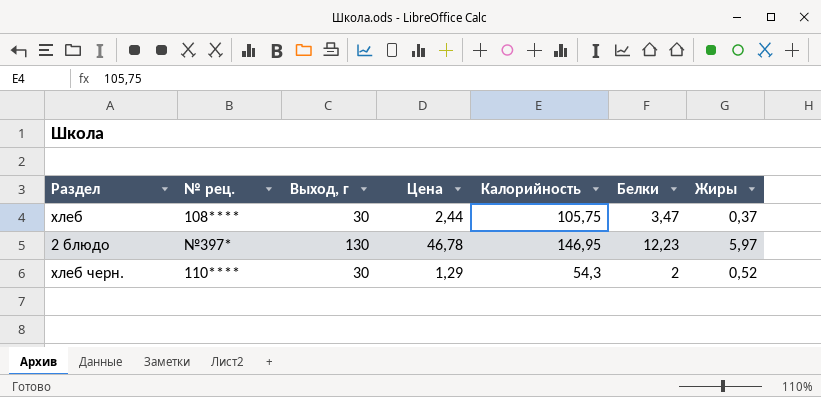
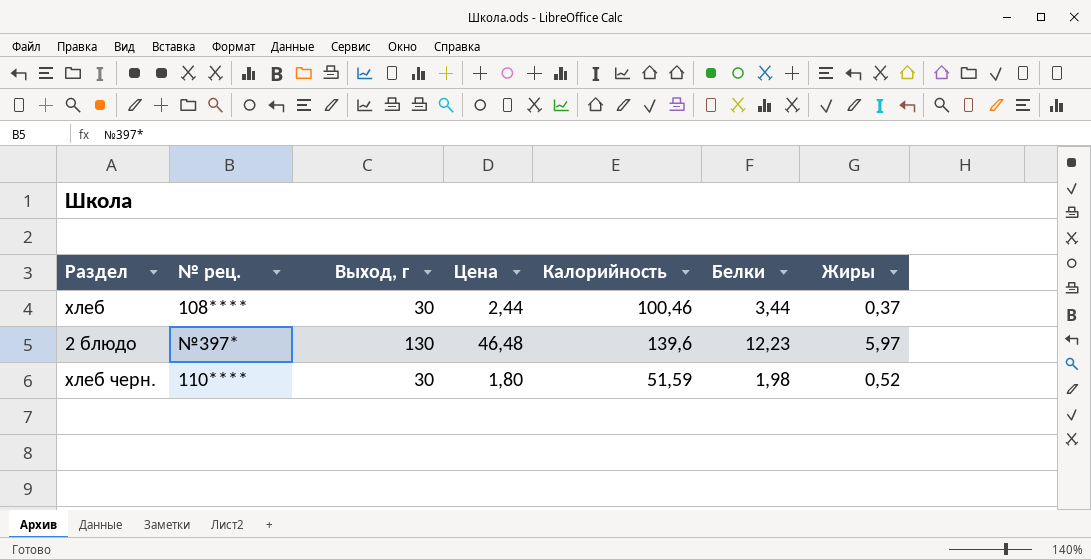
хлеб | Калорийность: 105,75 -> 100,46
хлеб | Белки: 3,47 -> 3,44
2 блюдо | Цена: 46,78 -> 46,48
2 блюдо | Калорийность: 146,95 -> 139,6
хлеб черн. | Цена: 1,29 -> 1,80
хлеб черн. | Калорийность: 54,3 -> 51,59
хлеб черн. | Белки: 2 -> 1,98

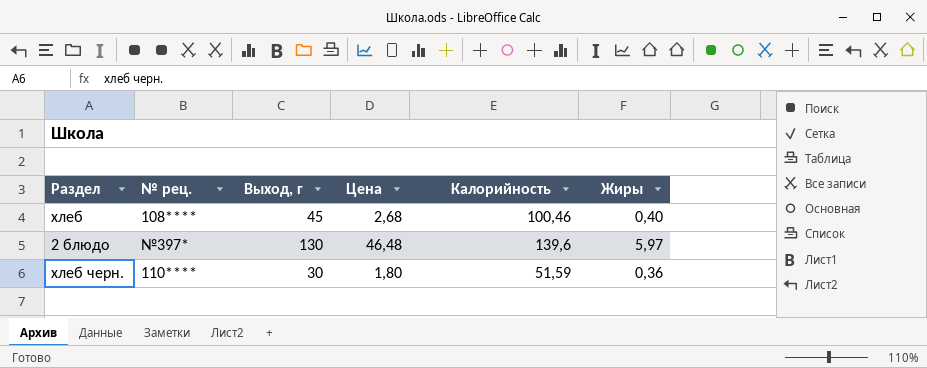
column Белки | position: 6 -> none
хлеб | Выход, г: 30 -> 45
хлеб | Цена: 2,44 -> 2,68
хлеб | Жиры: 0,37 -> 0,40
хлеб черн. | Жиры: 0,52 -> 0,36

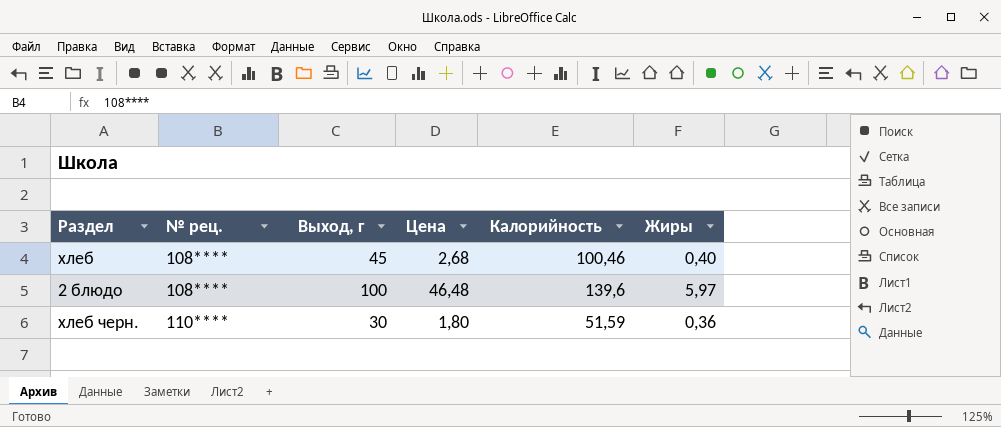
2 блюдо | № рец.: №397* -> 108****
2 блюдо | Выход, г: 130 -> 100

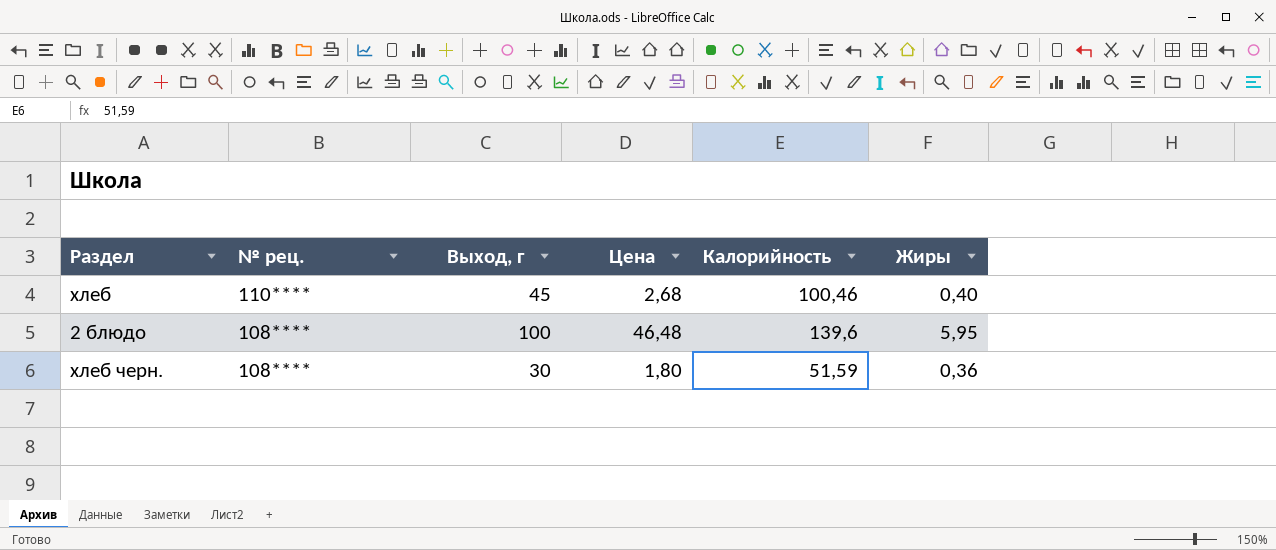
хлеб | № рец.: 108**** -> 110****
2 блюдо | Жиры: 5,97 -> 5,95
хлеб черн. | № рец.: 110**** -> 108****

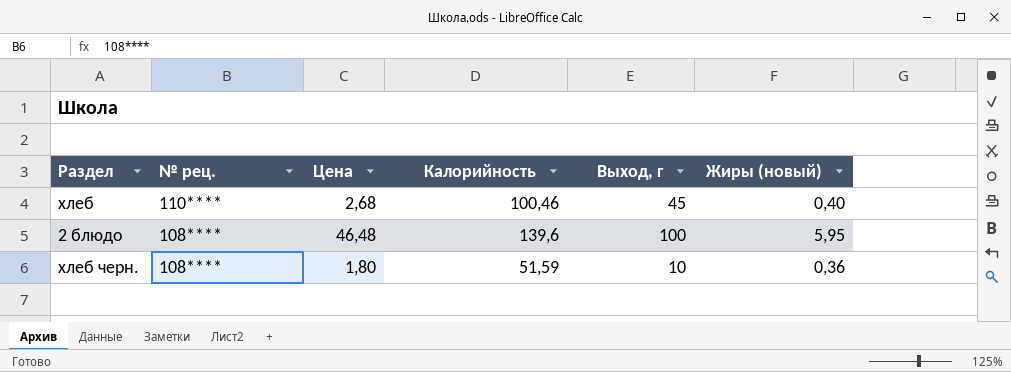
column Выход, г | position: 3 -> 5
column name: Жиры -> Жиры (новый)
хлеб черн. | Выход, г: 30 -> 10

